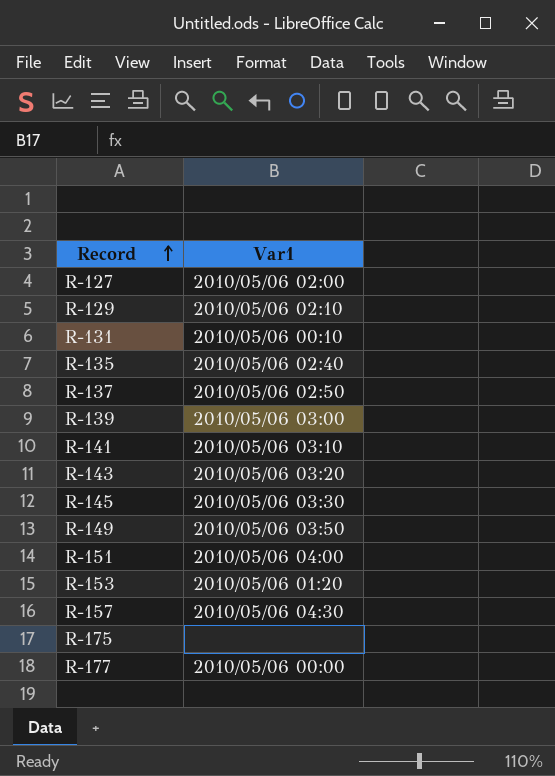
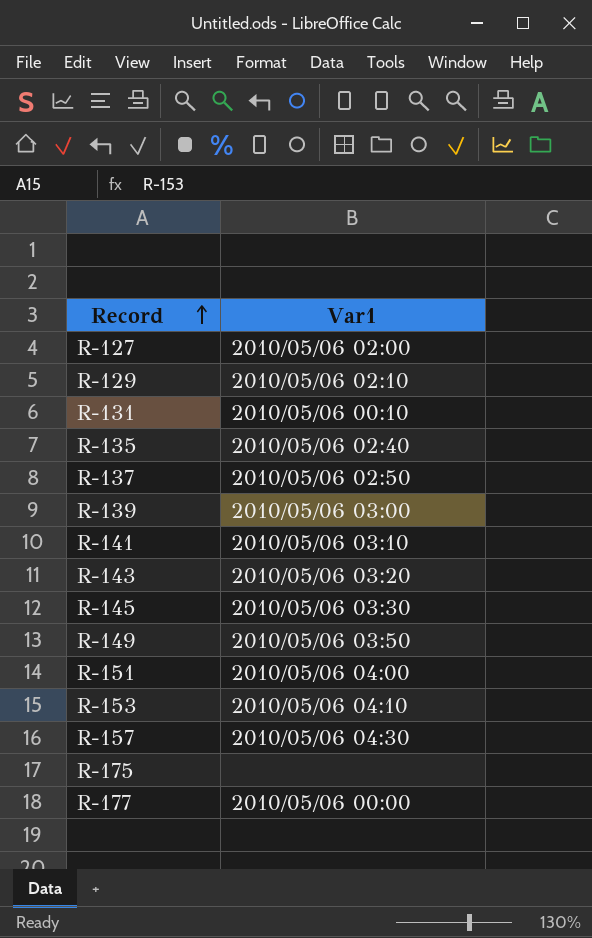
R-153 | Var1: 2010/05/06 01:20 -> 2010/05/06 04:10

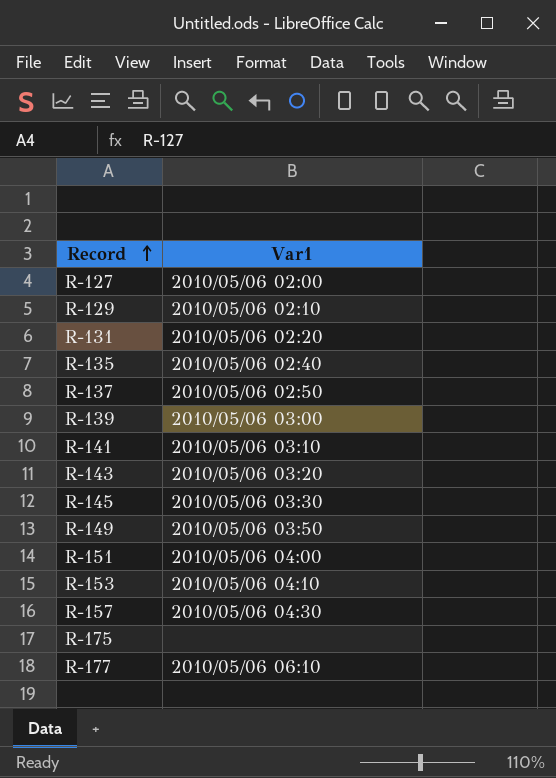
R-131 | Var1: 2010/05/06 00:10 -> 2010/05/06 02:20
R-177 | Var1: 2010/05/06 00:00 -> 2010/05/06 06:10

